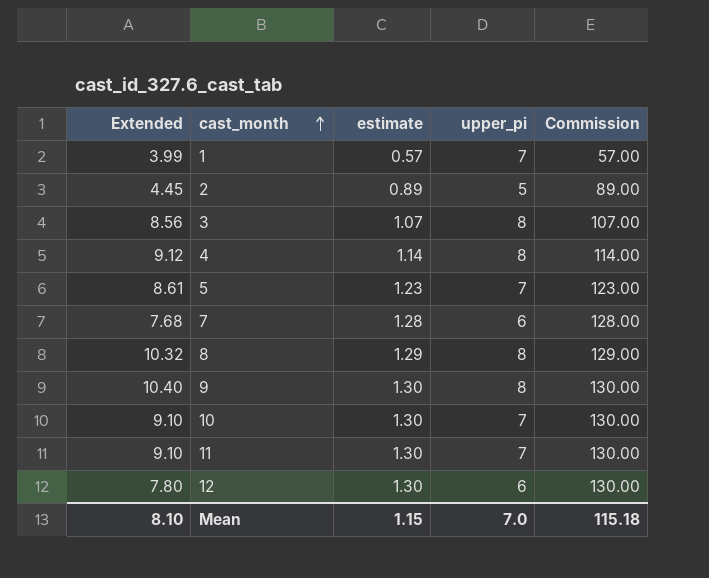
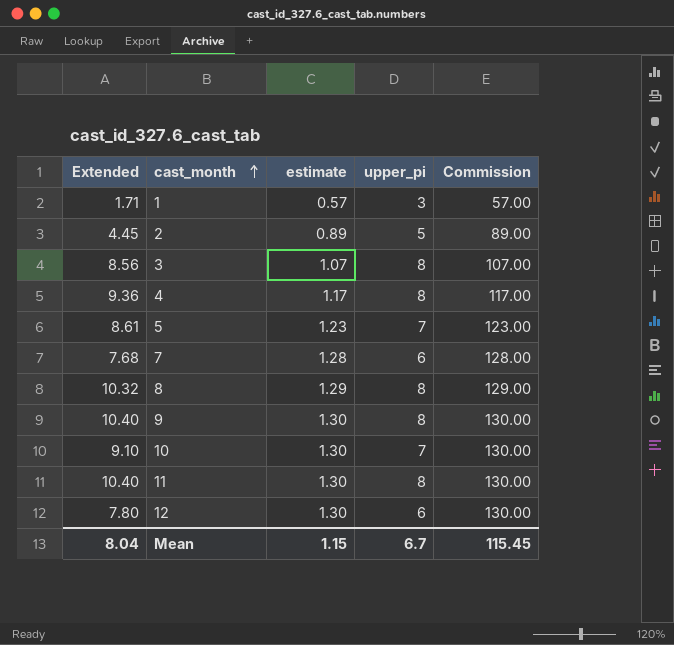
1 | Extended: 3.99 -> 1.71
1 | upper_pi: 7 -> 3
4 | Extended: 9.12 -> 9.36
4 | estimate: 1.14 -> 1.17
4 | Commission: 114.00 -> 117.00
11 | Extended: 9.10 -> 10.40
11 | upper_pi: 7 -> 8
Mean | Extended: 8.10 -> 8.04
Mean | upper_pi: 7.0 -> 6.7
Mean | Commission: 115.18 -> 115.45

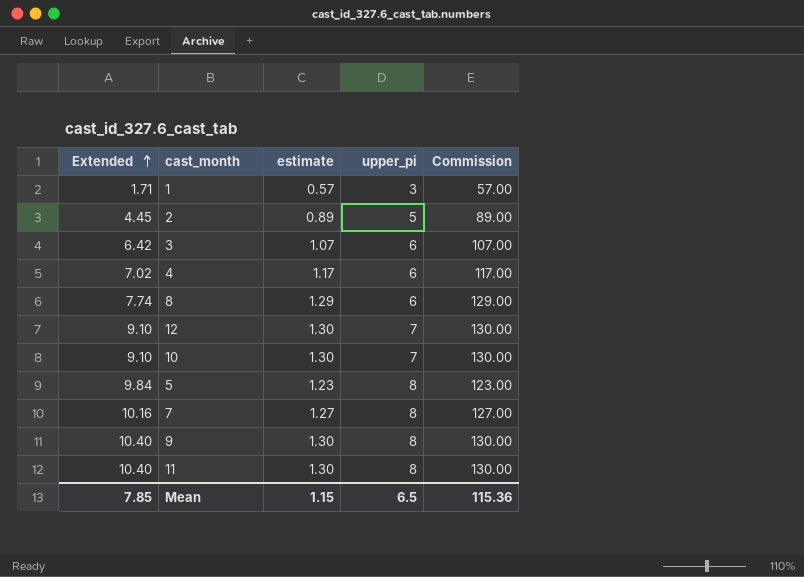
row order: cast_month ascending -> Extended ascending
3 | Extended: 8.56 -> 6.42
3 | upper_pi: 8 -> 6
4 | Extended: 9.36 -> 7.02
4 | upper_pi: 8 -> 6
8 | Extended: 10.32 -> 7.74
8 | upper_pi: 8 -> 6
12 | Extended: 7.80 -> 9.10
12 | upper_pi: 6 -> 7
5 | Extended: 8.61 -> 9.84
5 | upper_pi: 7 -> 8
7 | Extended: 7.68 -> 10.16
7 | estimate: 1.28 -> 1.27
7 | upper_pi: 6 -> 8
7 | Commission: 128.00 -> 127.00
Mean | Extended: 8.04 -> 7.85
Mean | upper_pi: 6.7 -> 6.5
Mean | Commission: 115.45 -> 115.36

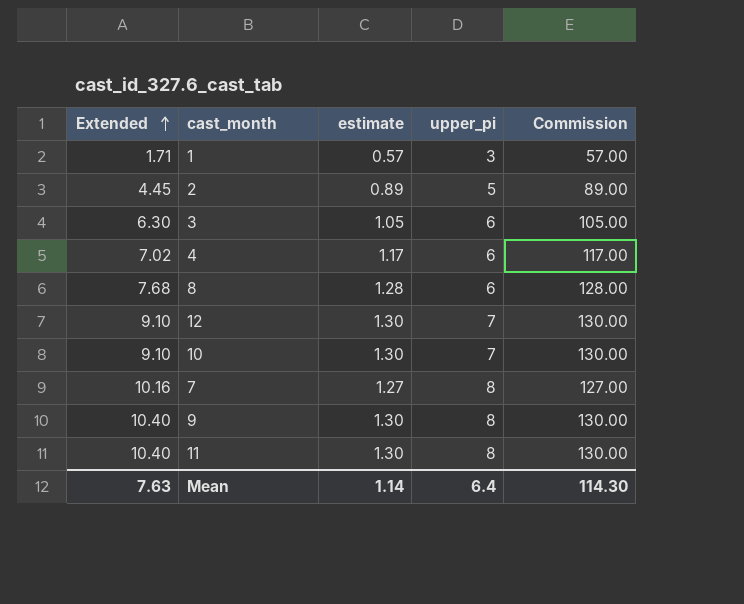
row 5: 9.84 | 1.23 | 8 | 123.00 -> none
3 | Extended: 6.42 -> 6.30
3 | estimate: 1.07 -> 1.05
3 | Commission: 107.00 -> 105.00
8 | Extended: 7.74 -> 7.68
8 | estimate: 1.29 -> 1.28
8 | Commission: 129.00 -> 128.00
Mean | Extended: 7.85 -> 7.63
Mean | estimate: 1.15 -> 1.14
Mean | upper_pi: 6.5 -> 6.4
Mean | Commission: 115.36 -> 114.30

